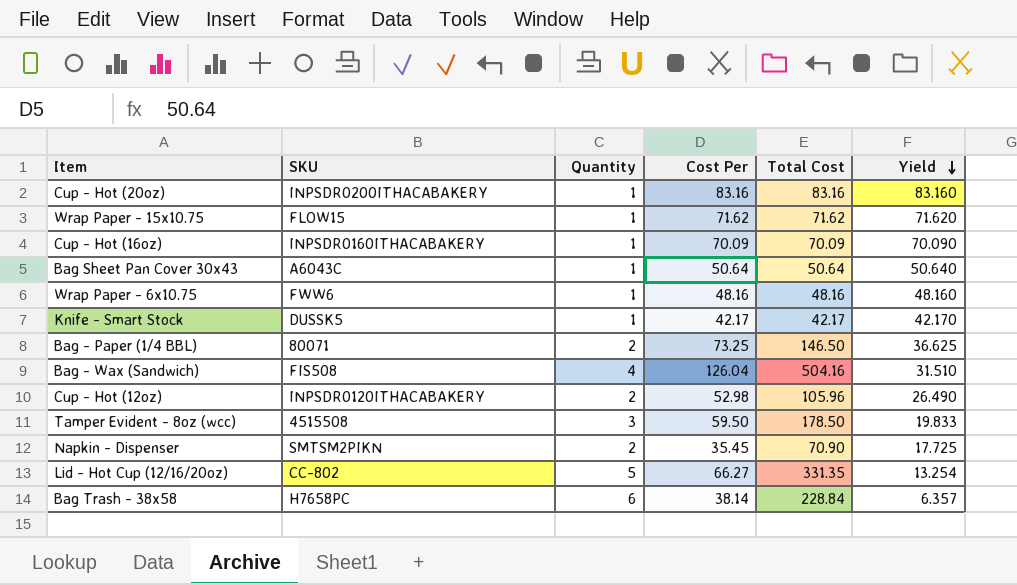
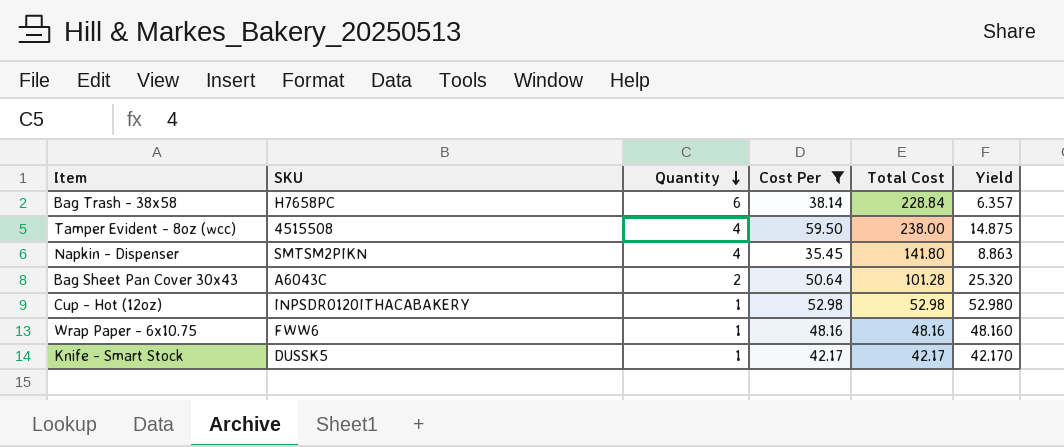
filter: none -> Cost Per <= 59.50
row order: Yield descending -> Quantity descending
Tamper Evident - 8oz (wcc) | Quantity: 3 -> 4
Tamper Evident - 8oz (wcc) | Total Cost: 178.50 -> 238.00
Tamper Evident - 8oz (wcc) | Yield: 19.833 -> 14.875
Napkin - Dispenser | Quantity: 2 -> 4
Napkin - Dispenser | Total Cost: 70.90 -> 141.80
Napkin - Dispenser | Yield: 17.725 -> 8.863
Bag Sheet Pan Cover 30x43 | Quantity: 1 -> 2
Bag Sheet Pan Cover 30x43 | Total Cost: 50.64 -> 101.28
Bag Sheet Pan Cover 30x43 | Yield: 50.640 -> 25.320
Cup - Hot (12oz) | Quantity: 2 -> 1
Cup - Hot (12oz) | Total Cost: 105.96 -> 52.98
Cup - Hot (12oz) | Yield: 26.490 -> 52.980

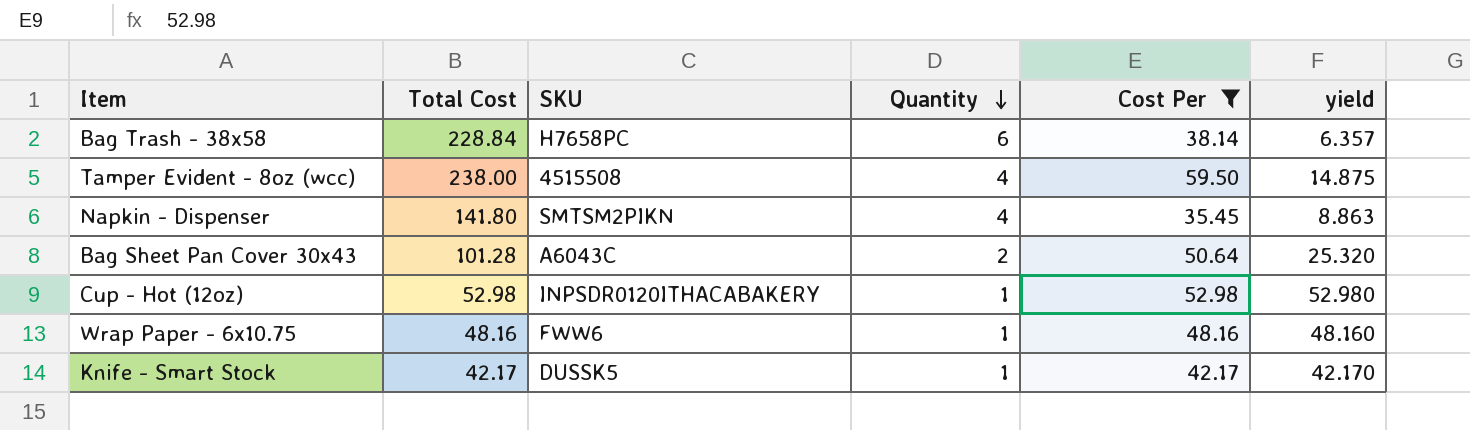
column Total Cost | position: 5 -> 2
column name: Yield -> yield

